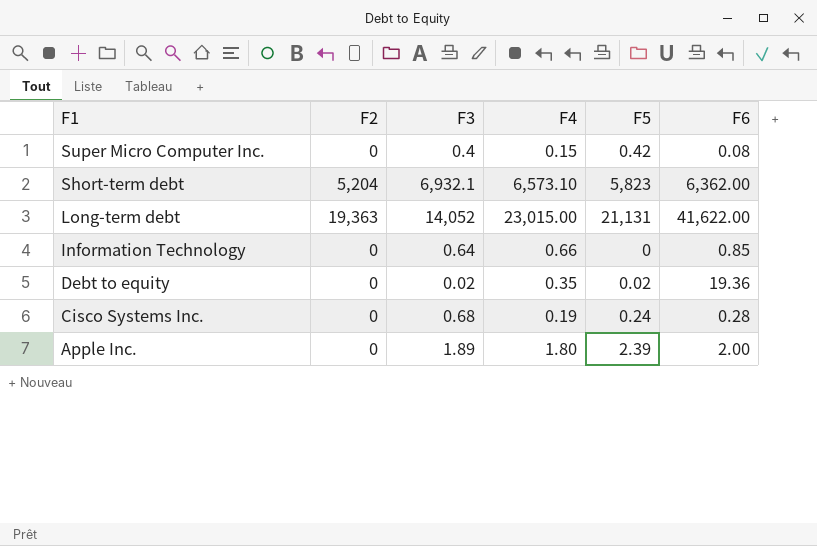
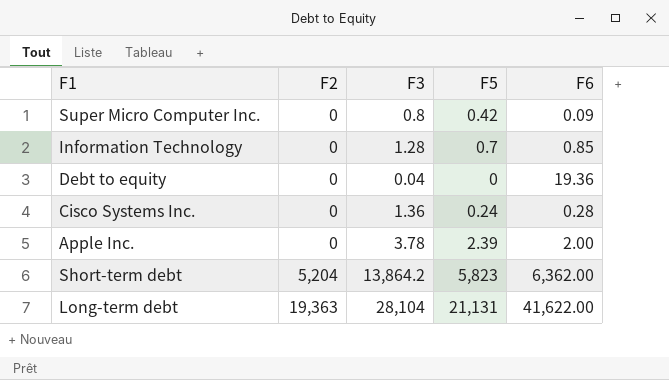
row order: F1 descending -> F2 ascending
column F4 | position: 4 -> none
Super Micro Computer Inc. | F3: 0.4 -> 0.8
Super Micro Computer Inc. | F6: 0.08 -> 0.09
Information Technology | F3: 0.64 -> 1.28
Information Technology | F5: 0 -> 0.7
Debt to equity | F3: 0.02 -> 0.04
Debt to equity | F5: 0.02 -> 0
Cisco Systems Inc. | F3: 0.68 -> 1.36
Apple Inc. | F3: 1.89 -> 3.78
Short-term debt | F3: 6,932.1 -> 13,864.2
Long-term debt | F3: 14,052 -> 28,104

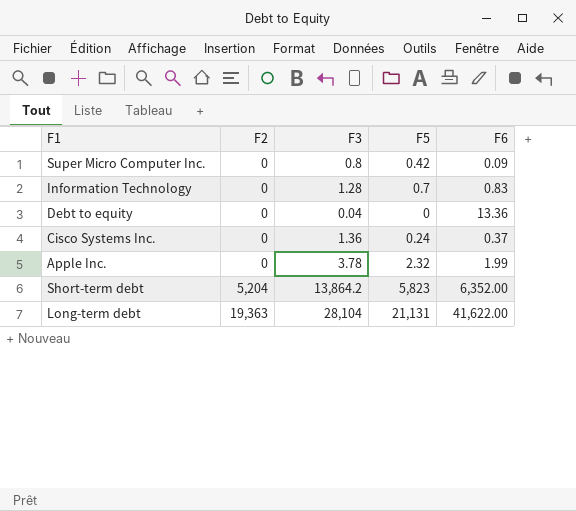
Information Technology | F6: 0.85 -> 0.83
Debt to equity | F6: 19.36 -> 13.36
Cisco Systems Inc. | F6: 0.28 -> 0.37
Apple Inc. | F5: 2.39 -> 2.32
Apple Inc. | F6: 2.00 -> 1.99
Short-term debt | F6: 6,362.00 -> 6,352.00

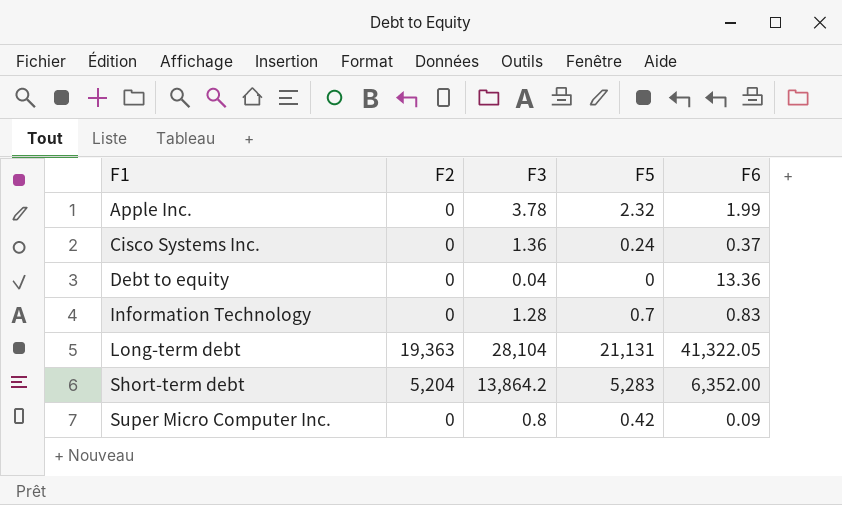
row order: F2 ascending -> F1 ascending
Long-term debt | F6: 41,622.00 -> 41,322.05
Short-term debt | F5: 5,823 -> 5,283

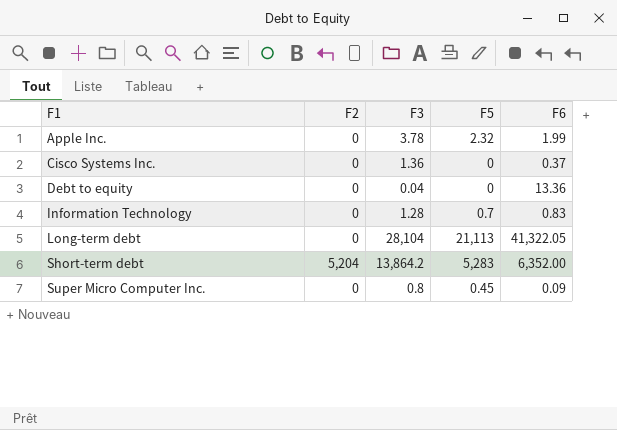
Cisco Systems Inc. | F5: 0.24 -> 0
Long-term debt | F2: 19,363 -> 0
Long-term debt | F5: 21,131 -> 21,113
Super Micro Computer Inc. | F5: 0.42 -> 0.45

